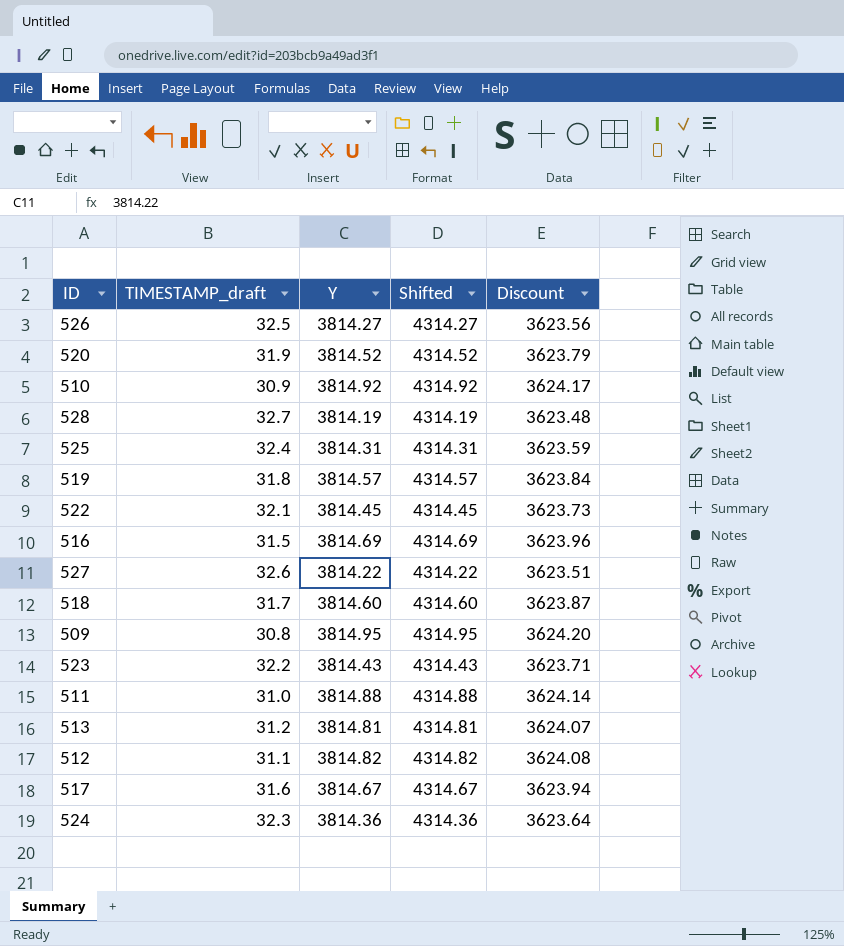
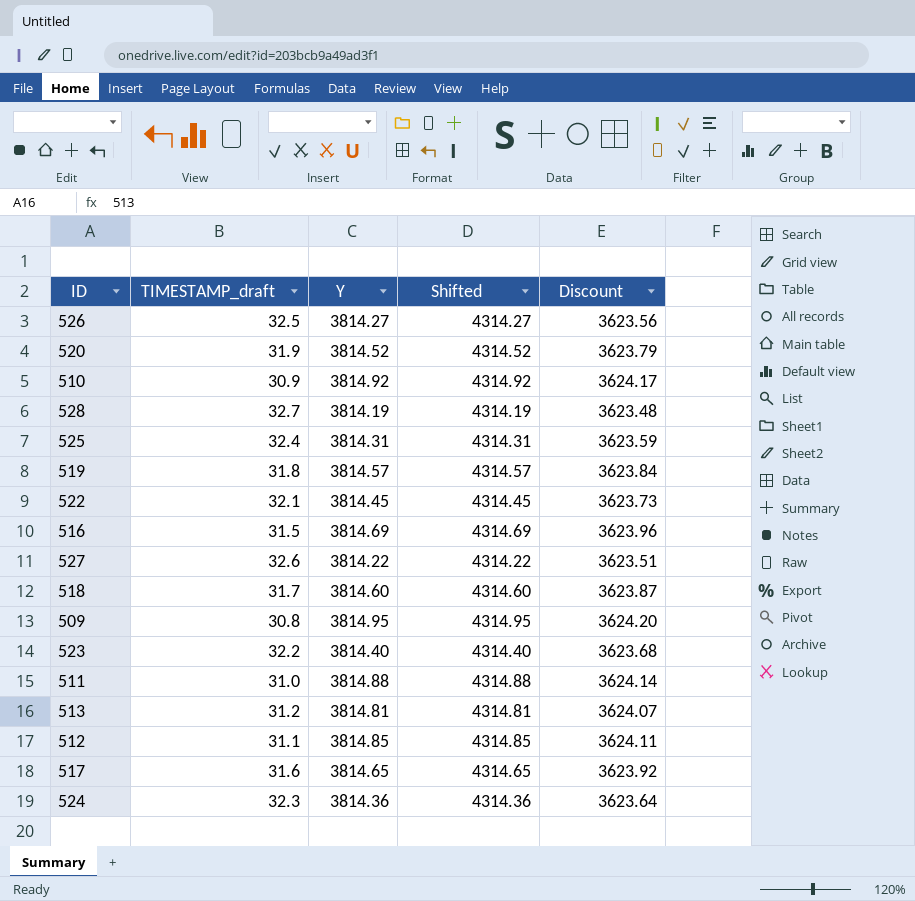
523 | Y: 3814.43 -> 3814.40
523 | Shifted: 4314.43 -> 4314.40
523 | Discount: 3623.71 -> 3623.68
512 | Y: 3814.82 -> 3814.85
512 | Shifted: 4314.82 -> 4314.85
512 | Discount: 3624.08 -> 3624.11
517 | Y: 3814.67 -> 3814.65
517 | Shifted: 4314.67 -> 4314.65
517 | Discount: 3623.94 -> 3623.92

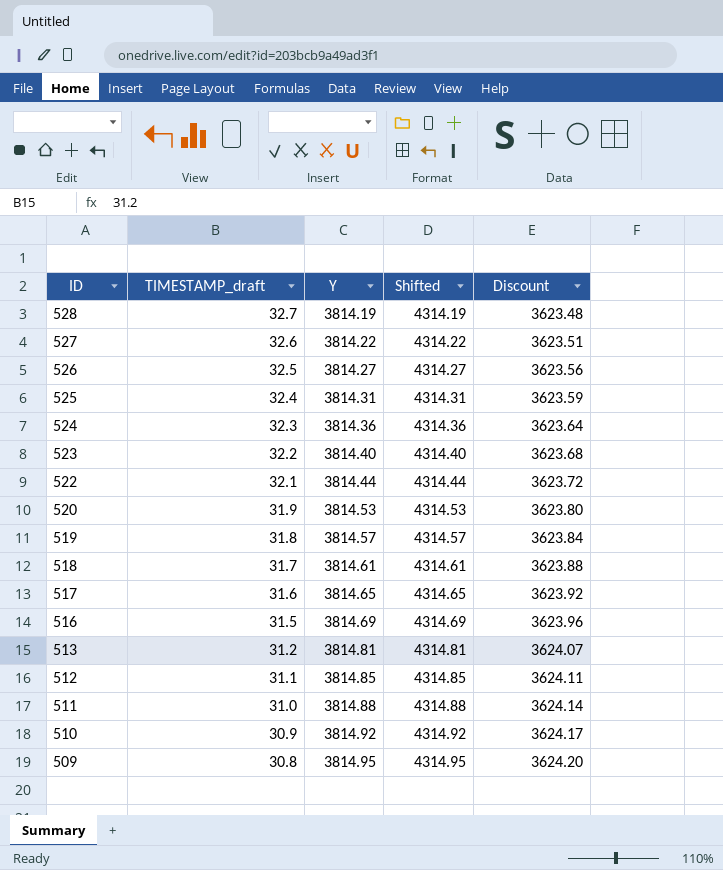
row order: none -> ID descending
522 | Y: 3814.45 -> 3814.44
522 | Shifted: 4314.45 -> 4314.44
522 | Discount: 3623.73 -> 3623.72
520 | Y: 3814.52 -> 3814.53
520 | Shifted: 4314.52 -> 4314.53
520 | Discount: 3623.79 -> 3623.80
518 | Y: 3814.60 -> 3814.61
518 | Shifted: 4314.60 -> 4314.61
518 | Discount: 3623.87 -> 3623.88

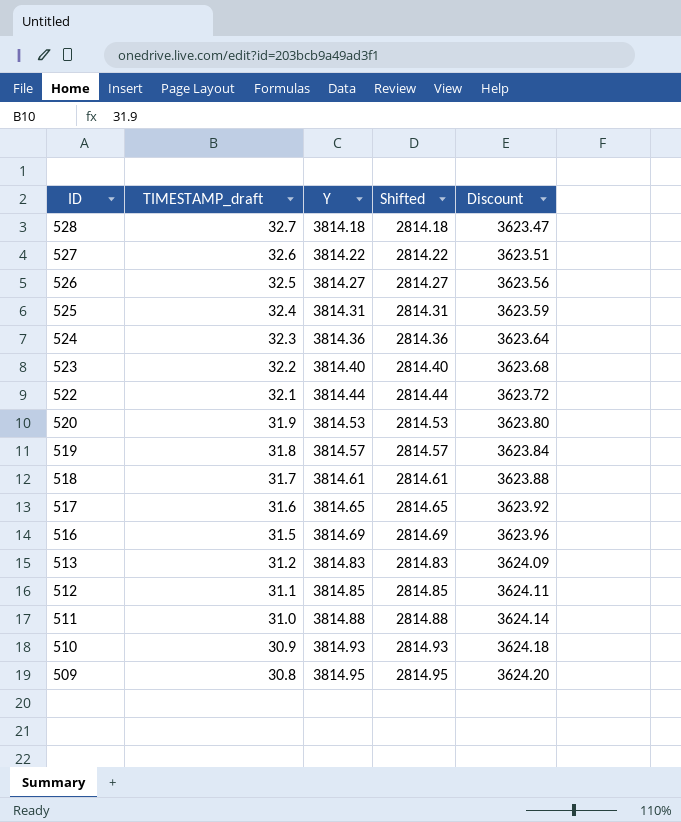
column Shifted | formula: [Y] + 500 -> [Y] - 1000
528 | Y: 3814.19 -> 3814.18
528 | Discount: 3623.48 -> 3623.47
513 | Y: 3814.81 -> 3814.83
513 | Discount: 3624.07 -> 3624.09
510 | Y: 3814.92 -> 3814.93
510 | Discount: 3624.17 -> 3624.18

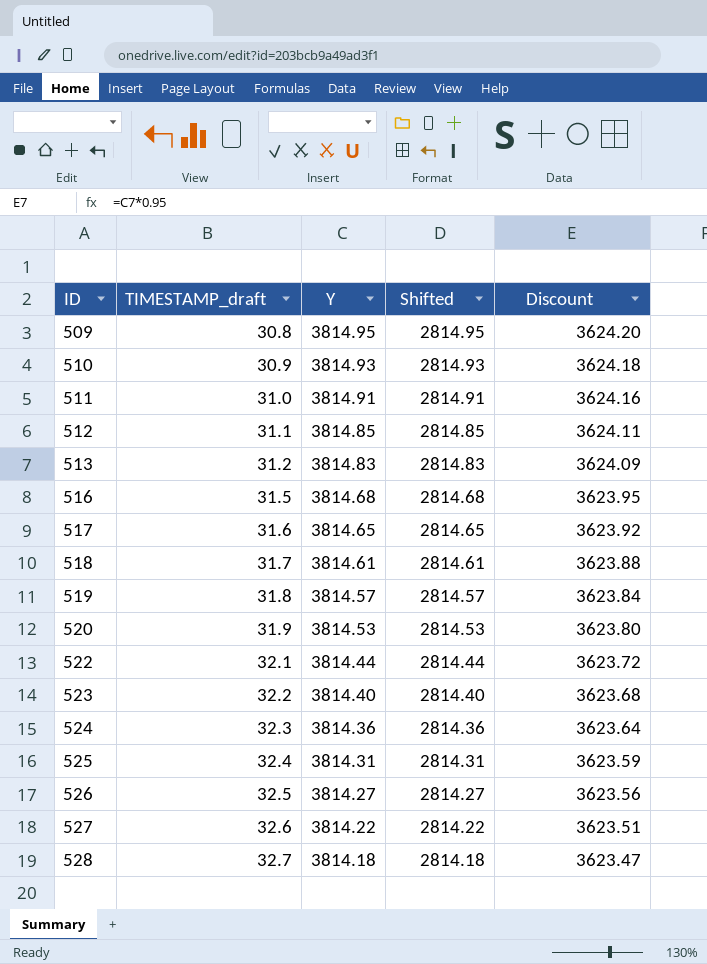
row order: ID descending -> ID ascending
511 | Y: 3814.88 -> 3814.91
511 | Shifted: 2814.88 -> 2814.91
511 | Discount: 3624.14 -> 3624.16
516 | Y: 3814.69 -> 3814.68
516 | Shifted: 2814.69 -> 2814.68
516 | Discount: 3623.96 -> 3623.95

